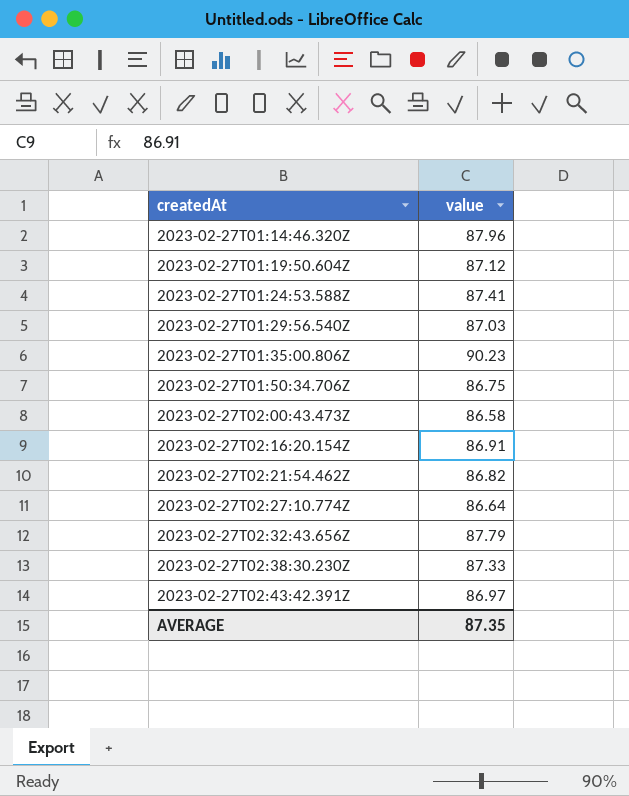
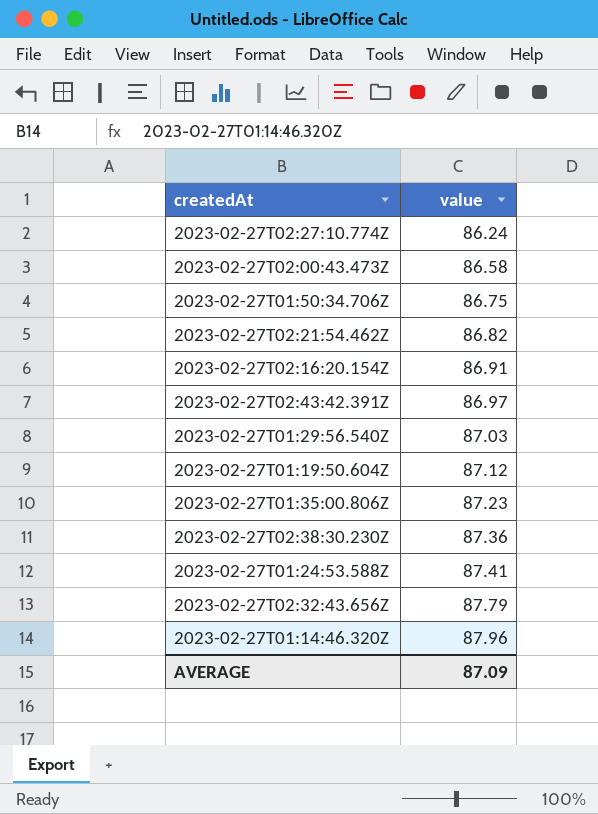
row order: createdAt ascending -> value ascending
2023-02-27T02:27:10.774Z | value: 86.64 -> 86.24
2023-02-27T01:35:00.806Z | value: 90.23 -> 87.23
2023-02-27T02:38:30.230Z | value: 87.33 -> 87.36
AVERAGE | value: 87.35 -> 87.09

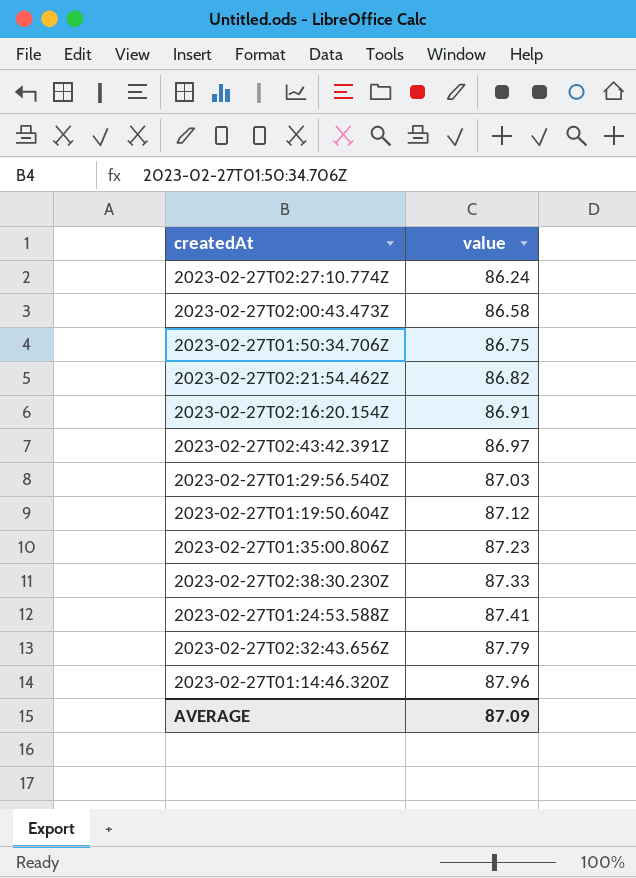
2023-02-27T02:38:30.230Z | value: 87.36 -> 87.33

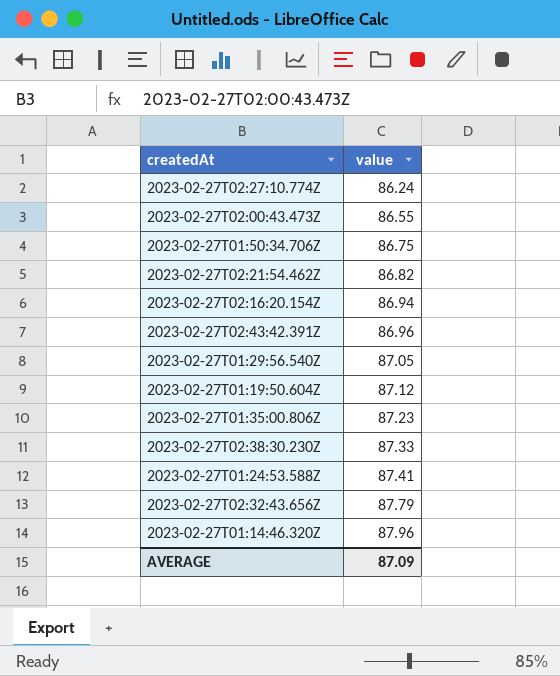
2023-02-27T02:00:43.473Z | value: 86.58 -> 86.55
2023-02-27T02:16:20.154Z | value: 86.91 -> 86.94
2023-02-27T02:43:42.391Z | value: 86.97 -> 86.96
2023-02-27T01:29:56.540Z | value: 87.03 -> 87.05

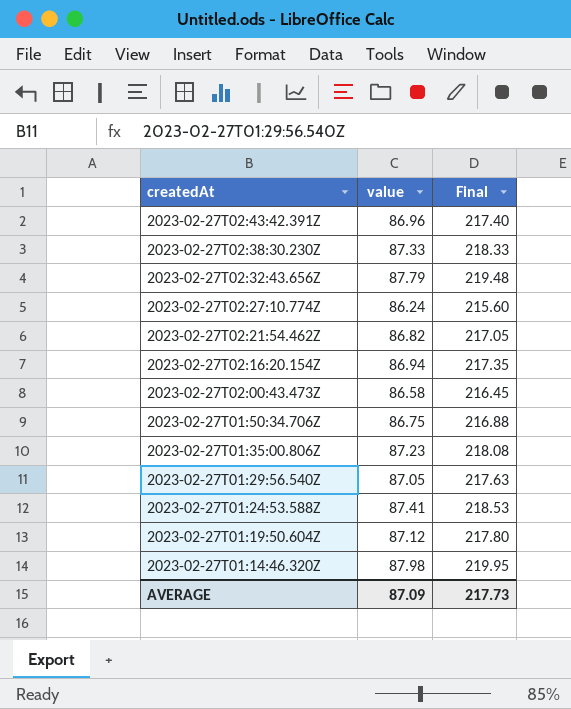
row order: value ascending -> createdAt descending
column Final | formula: none -> [value] * 2.5
2023-02-27T02:00:43.473Z | value: 86.55 -> 86.58
2023-02-27T01:14:46.320Z | value: 87.96 -> 87.98

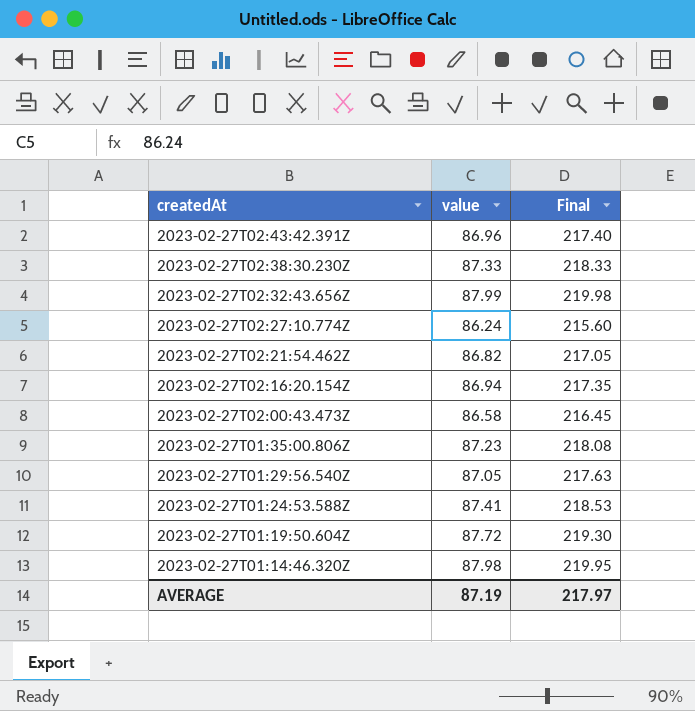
row 2023-02-27T01:50:34.706Z: 86.75 | 216.88 -> none
2023-02-27T02:32:43.656Z | value: 87.79 -> 87.99
2023-02-27T02:32:43.656Z | Final: 219.48 -> 219.98
2023-02-27T01:19:50.604Z | value: 87.12 -> 87.72
2023-02-27T01:19:50.604Z | Final: 217.80 -> 219.30
AVERAGE | value: 87.09 -> 87.19
AVERAGE | Final: 217.73 -> 217.97

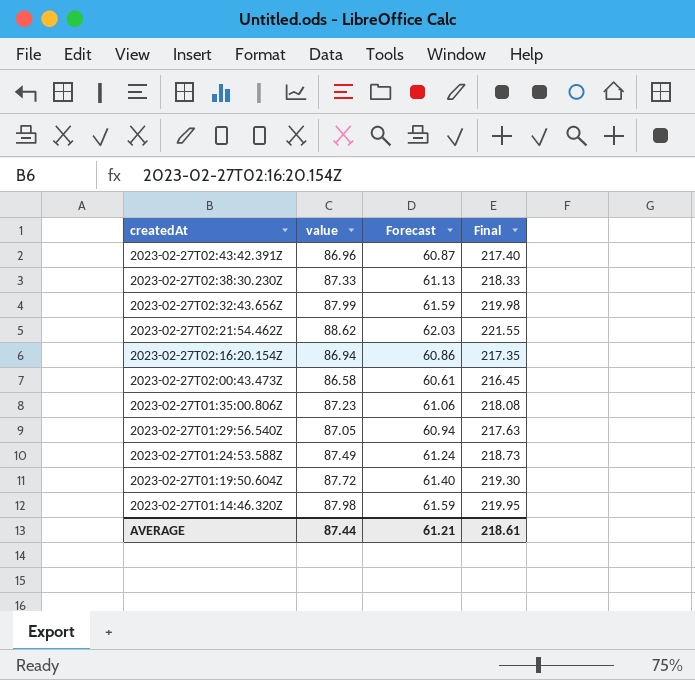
column Forecast | formula: none -> [value] * 0.7
row 2023-02-27T02:27:10.774Z: 86.24 | 215.60 -> none
2023-02-27T02:21:54.462Z | value: 86.82 -> 88.62
2023-02-27T02:21:54.462Z | Final: 217.05 -> 221.55
2023-02-27T01:24:53.588Z | value: 87.41 -> 87.49
2023-02-27T01:24:53.588Z | Final: 218.53 -> 218.73
AVERAGE | value: 87.19 -> 87.44
AVERAGE | Final: 217.97 -> 218.61

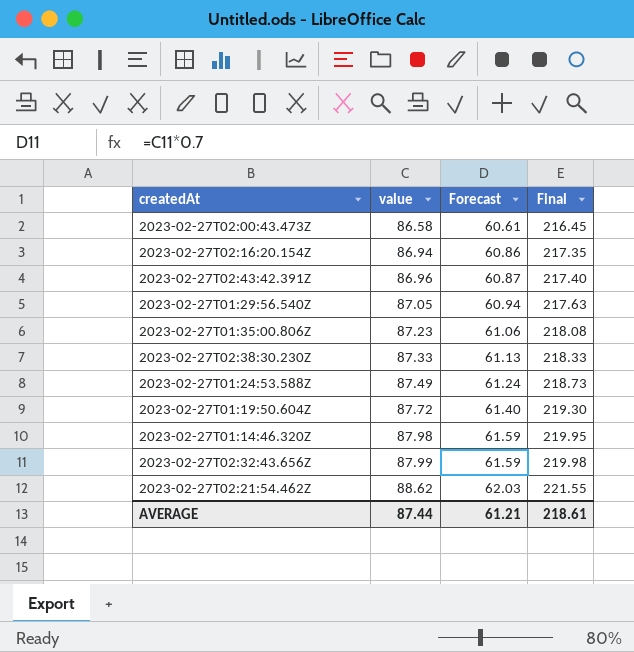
row order: createdAt descending -> value ascending

